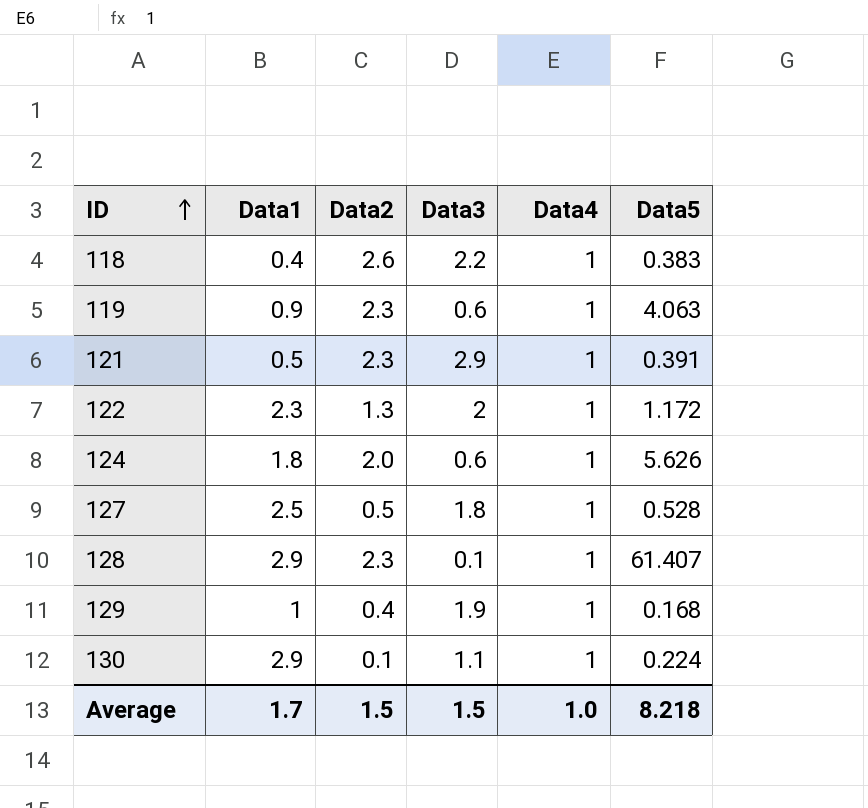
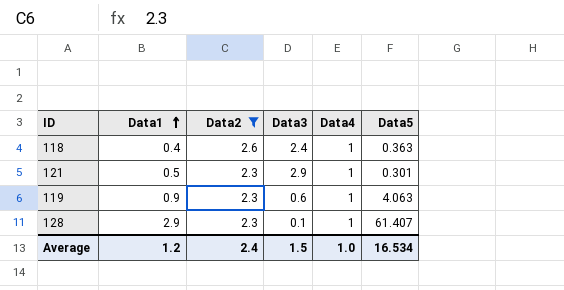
filter: none -> Data2 >= 2.3
row order: ID ascending -> Data1 ascending
118 | Data3: 2.2 -> 2.4
118 | Data5: 0.383 -> 0.363
121 | Data5: 0.391 -> 0.301
Average | Data1: 1.7 -> 1.2
Average | Data2: 1.5 -> 2.4
Average | Data5: 8.218 -> 16.534

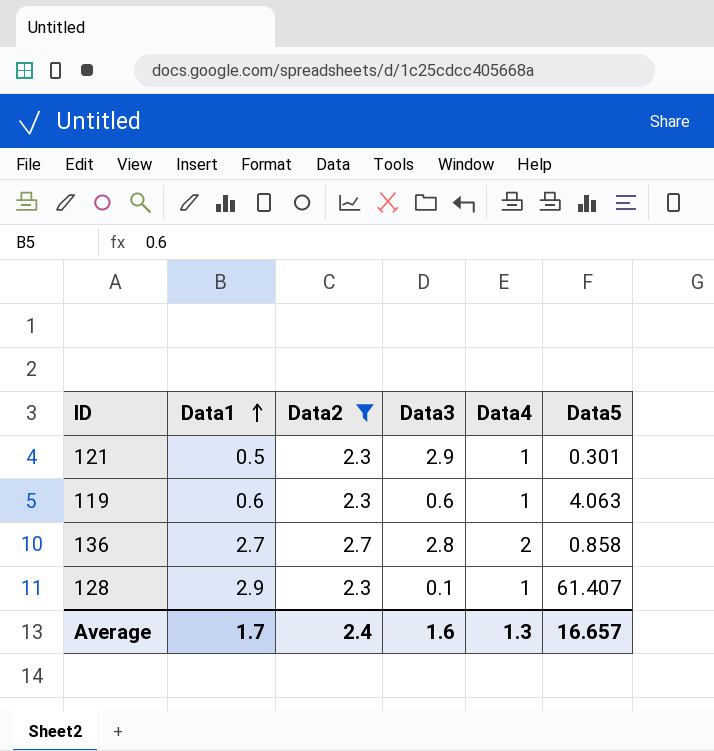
row 118: 0.4 | 2.6 | 2.4 | 1 | 0.363 -> none
119 | Data1: 0.9 -> 0.6
row 136: none -> 2.7 | 2.7 | 2.8 | 2 | 0.858
Average | Data1: 1.2 -> 1.7
Average | Data3: 1.5 -> 1.6
Average | Data4: 1.0 -> 1.3
Average | Data5: 16.534 -> 16.657

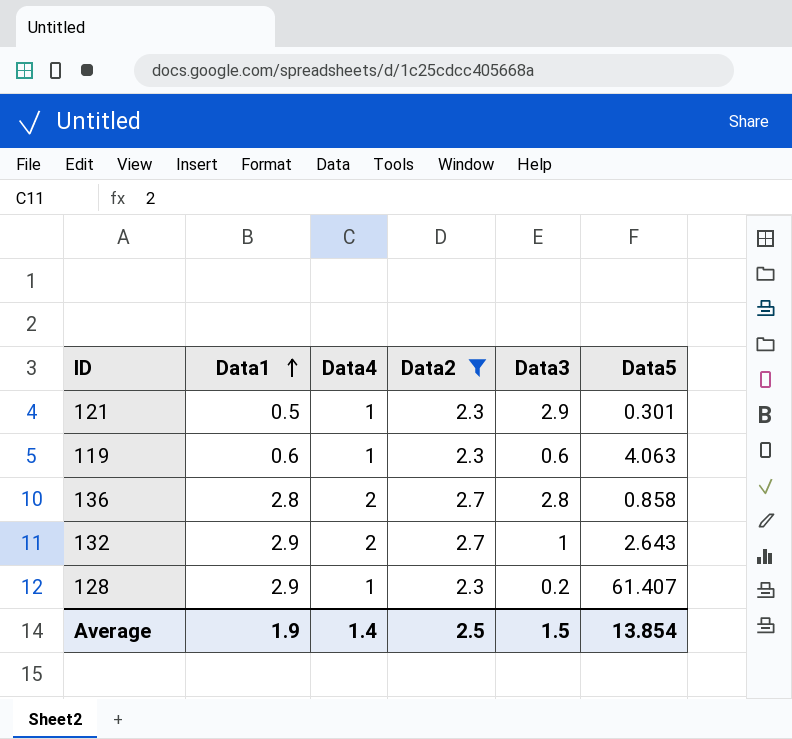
column Data4 | position: 5 -> 3
136 | Data1: 2.7 -> 2.8
row 132: none -> 2.9 | 2 | 2.7 | 1 | 2.643
128 | Data3: 0.1 -> 0.2
Average | Data1: 1.7 -> 1.9
Average | Data4: 1.3 -> 1.4
Average | Data2: 2.4 -> 2.5
Average | Data3: 1.6 -> 1.5
Average | Data5: 16.657 -> 13.854

